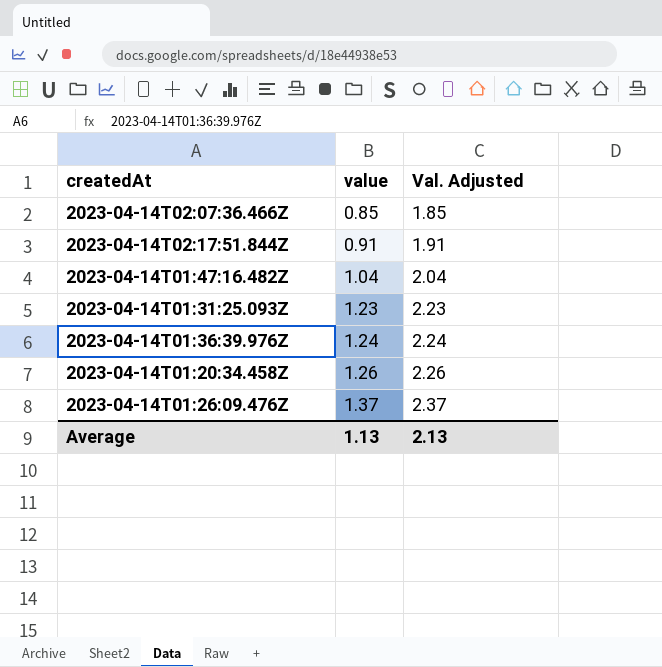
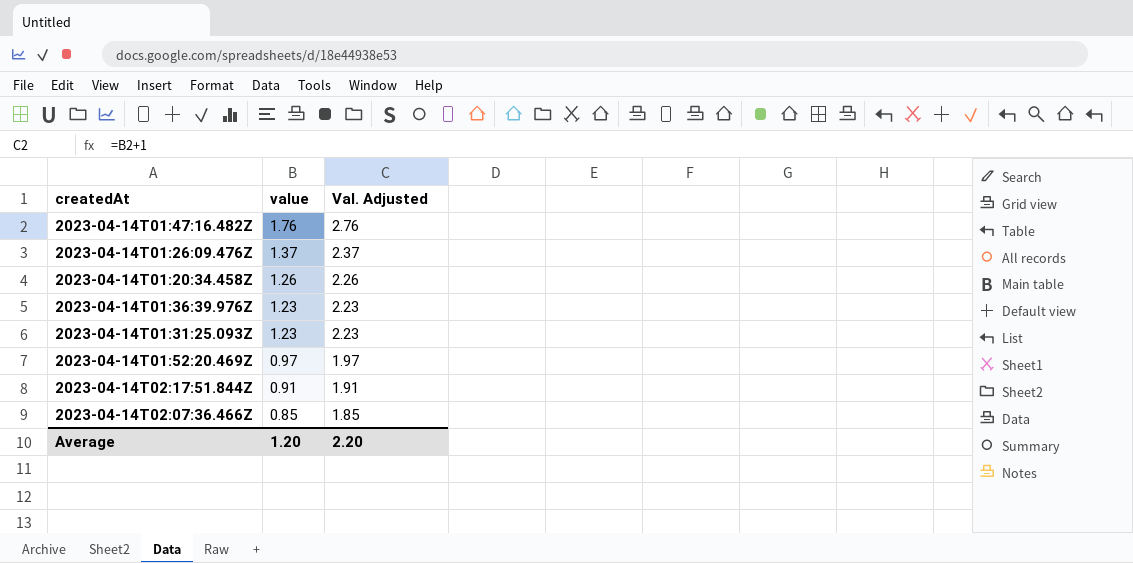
row order: value ascending -> value descending
2023-04-14T01:47:16.482Z | value: 1.04 -> 1.76
2023-04-14T01:47:16.482Z | Val. Adjusted: 2.04 -> 2.76
2023-04-14T01:36:39.976Z | value: 1.24 -> 1.23
2023-04-14T01:36:39.976Z | Val. Adjusted: 2.24 -> 2.23
row 2023-04-14T01:52:20.469Z: none -> 0.97 | 1.97
Average | value: 1.13 -> 1.20
Average | Val. Adjusted: 2.13 -> 2.20

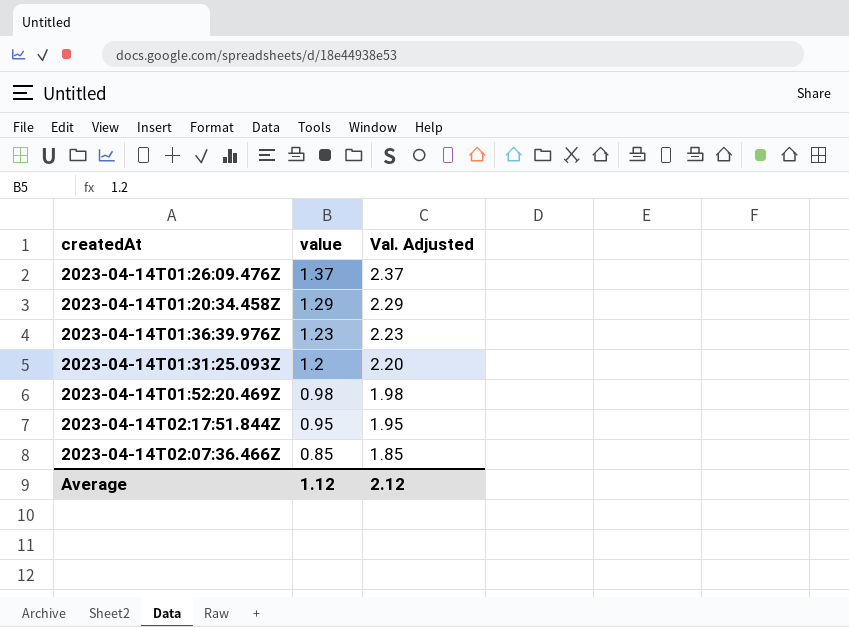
row 2023-04-14T01:47:16.482Z: 1.76 | 2.76 -> none
2023-04-14T01:20:34.458Z | value: 1.26 -> 1.29
2023-04-14T01:20:34.458Z | Val. Adjusted: 2.26 -> 2.29
2023-04-14T01:31:25.093Z | value: 1.23 -> 1.2
2023-04-14T01:31:25.093Z | Val. Adjusted: 2.23 -> 2.20
2023-04-14T01:52:20.469Z | value: 0.97 -> 0.98
2023-04-14T01:52:20.469Z | Val. Adjusted: 1.97 -> 1.98
2023-04-14T02:17:51.844Z | value: 0.91 -> 0.95
2023-04-14T02:17:51.844Z | Val. Adjusted: 1.91 -> 1.95
Average | value: 1.20 -> 1.12
Average | Val. Adjusted: 2.20 -> 2.12

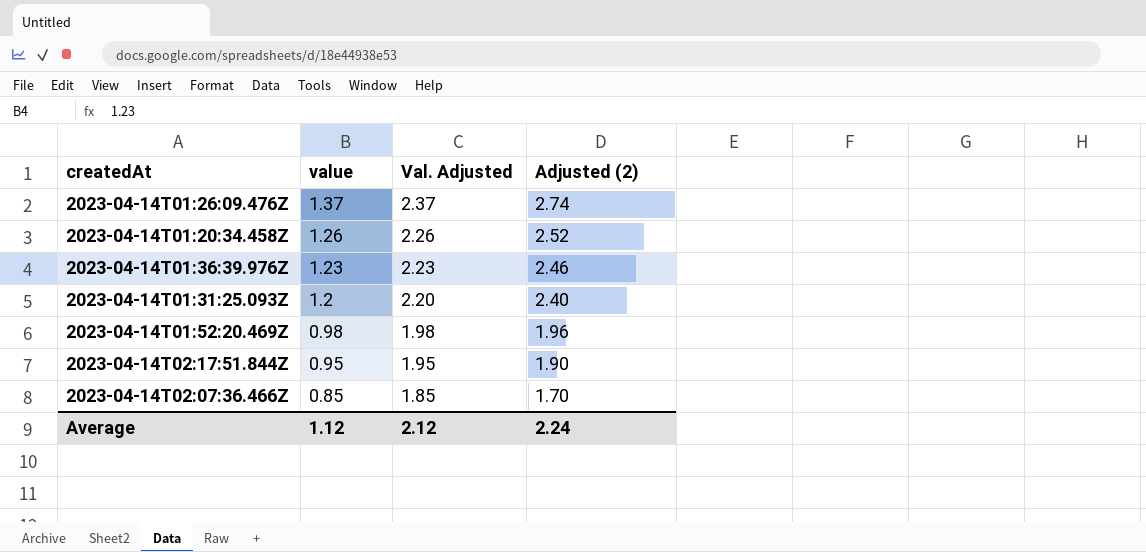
column Adjusted (2) | formula: none -> [value] * 2
2023-04-14T01:20:34.458Z | value: 1.29 -> 1.26
2023-04-14T01:20:34.458Z | Val. Adjusted: 2.29 -> 2.26

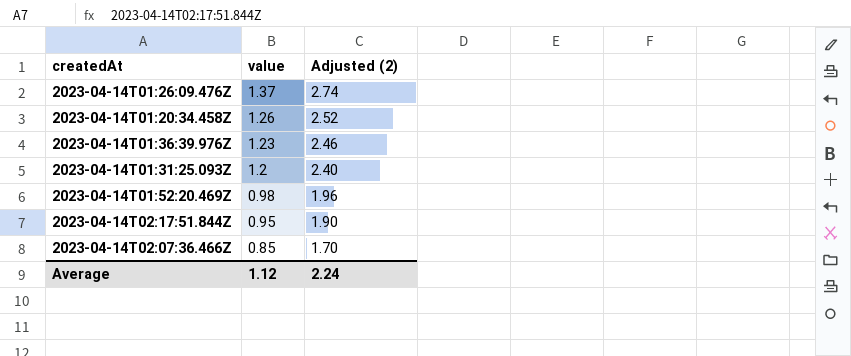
column Val. Adjusted | formula: [value] + 1 -> none

